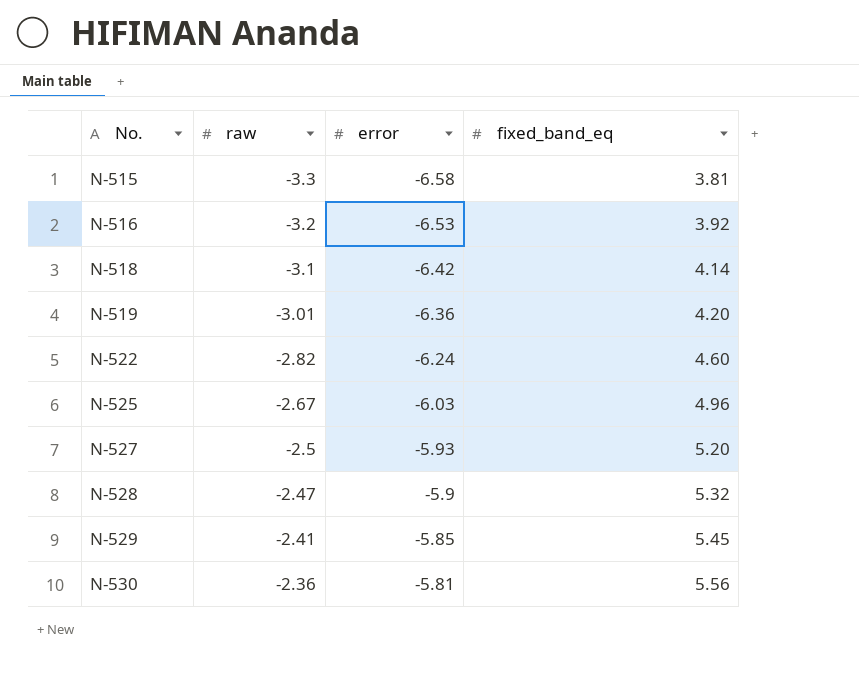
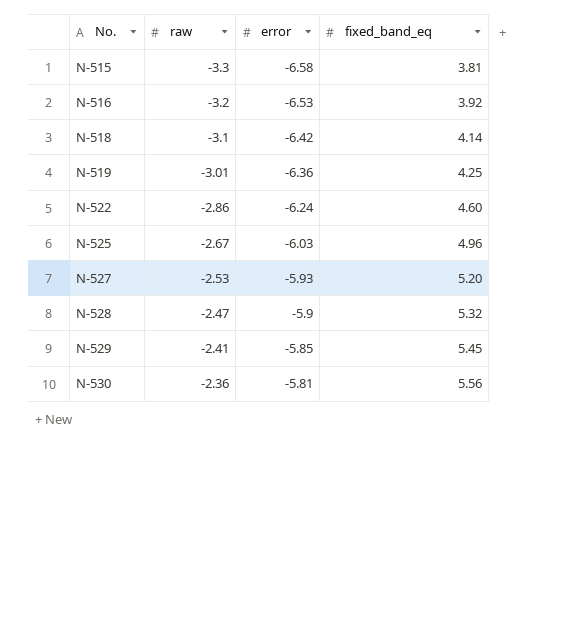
N-519 | fixed_band_eq: 4.20 -> 4.25
N-522 | raw: -2.82 -> -2.86
N-527 | raw: -2.5 -> -2.53

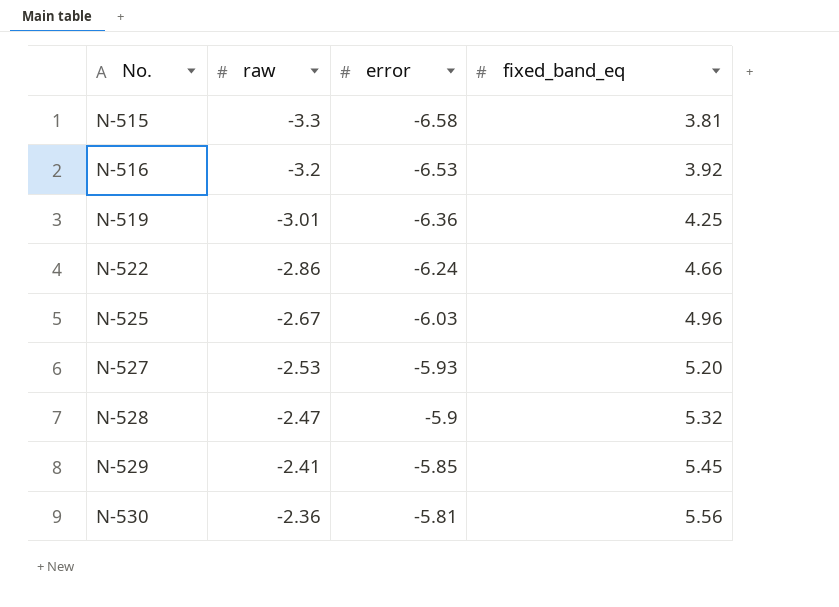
row N-518: -3.1 | -6.42 | 4.14 -> none
N-522 | fixed_band_eq: 4.60 -> 4.66

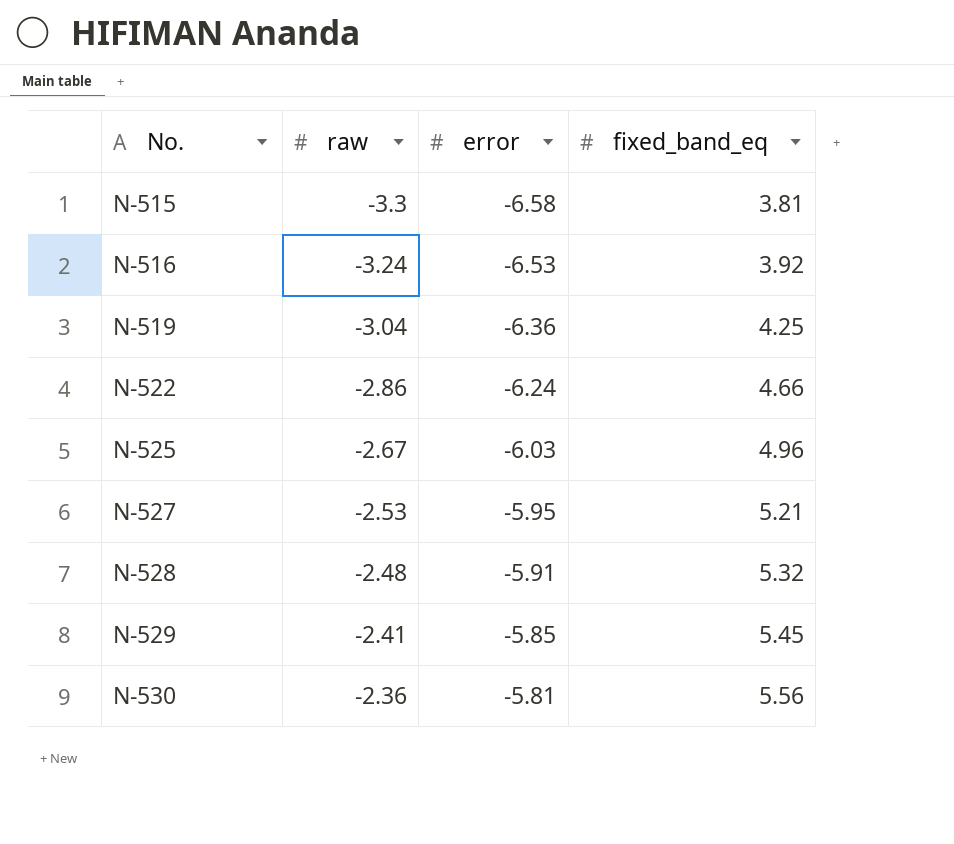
N-516 | raw: -3.2 -> -3.24
N-519 | raw: -3.01 -> -3.04
N-527 | error: -5.93 -> -5.95
N-527 | fixed_band_eq: 5.20 -> 5.21
N-528 | raw: -2.47 -> -2.48
N-528 | error: -5.9 -> -5.91

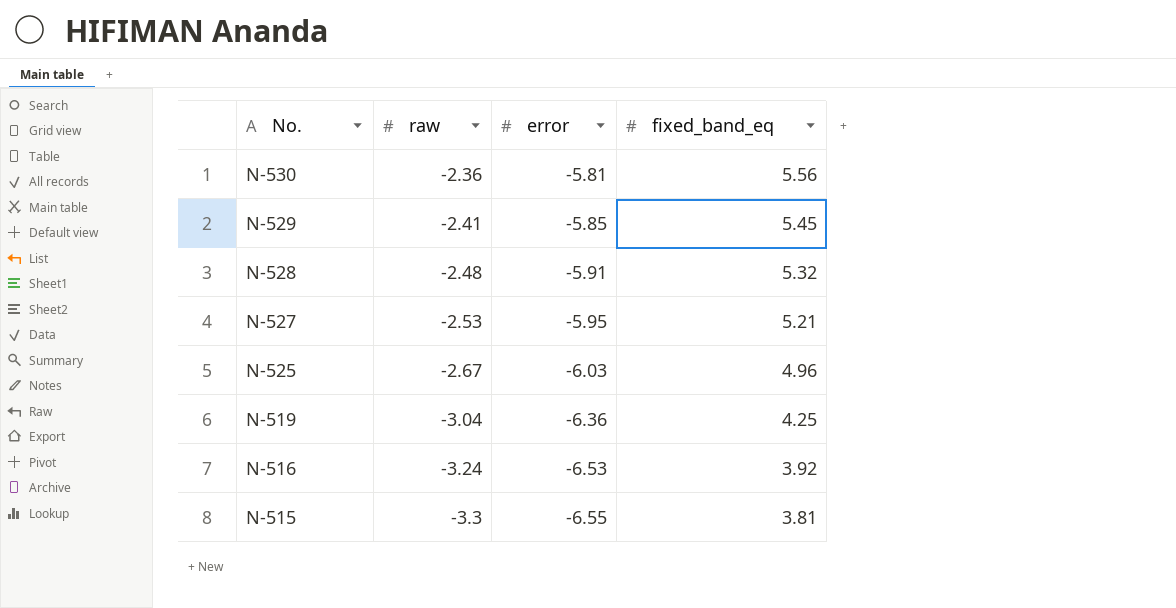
row order: No. ascending -> No. descending
row N-522: -2.86 | -6.24 | 4.66 -> none
N-515 | error: -6.58 -> -6.55

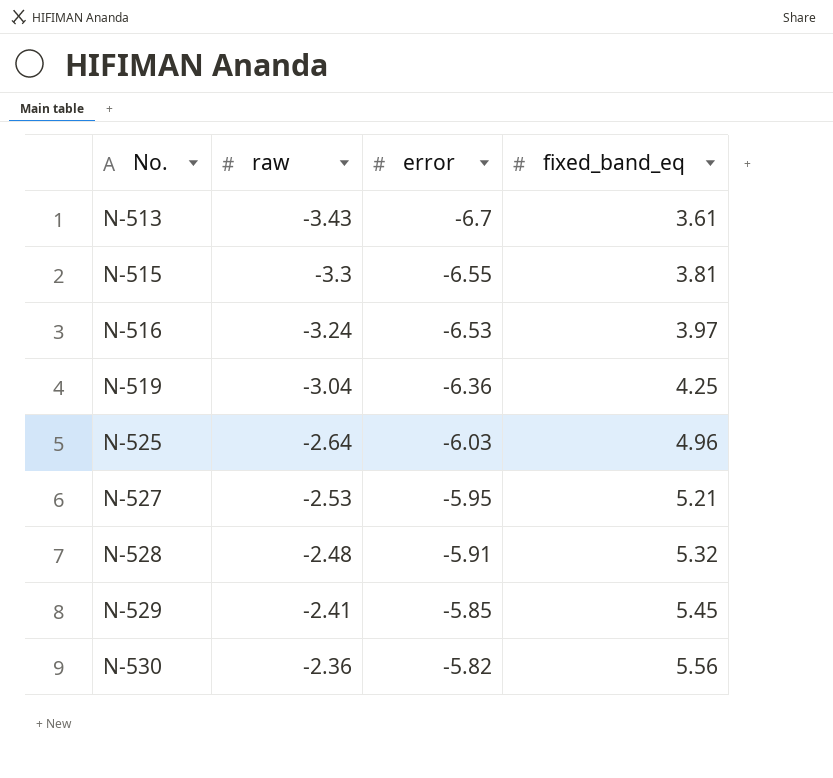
row order: No. descending -> No. ascending
row N-513: none -> -3.43 | -6.7 | 3.61
N-516 | fixed_band_eq: 3.92 -> 3.97
N-525 | raw: -2.67 -> -2.64
N-530 | error: -5.81 -> -5.82

